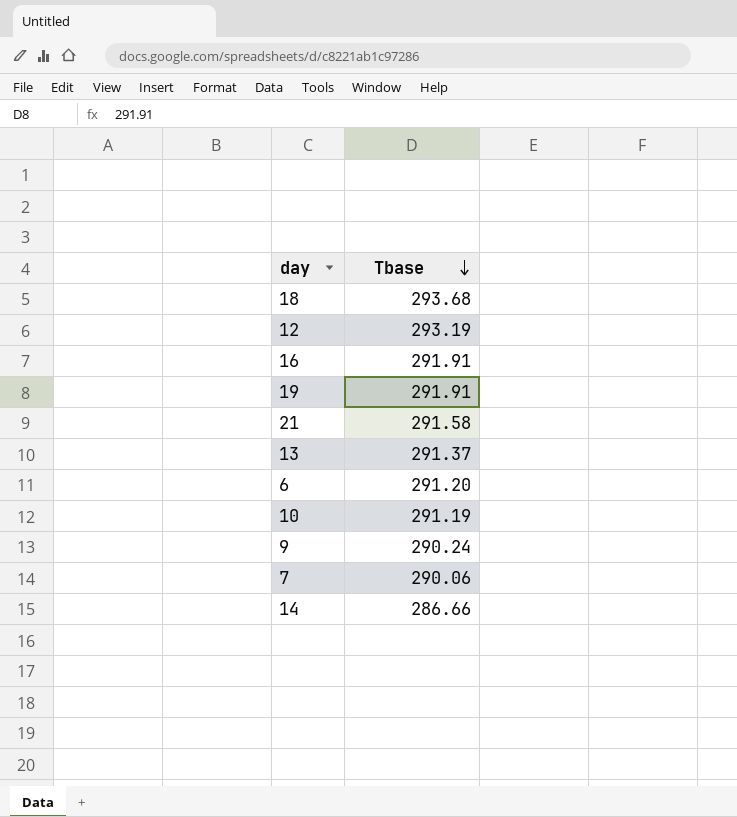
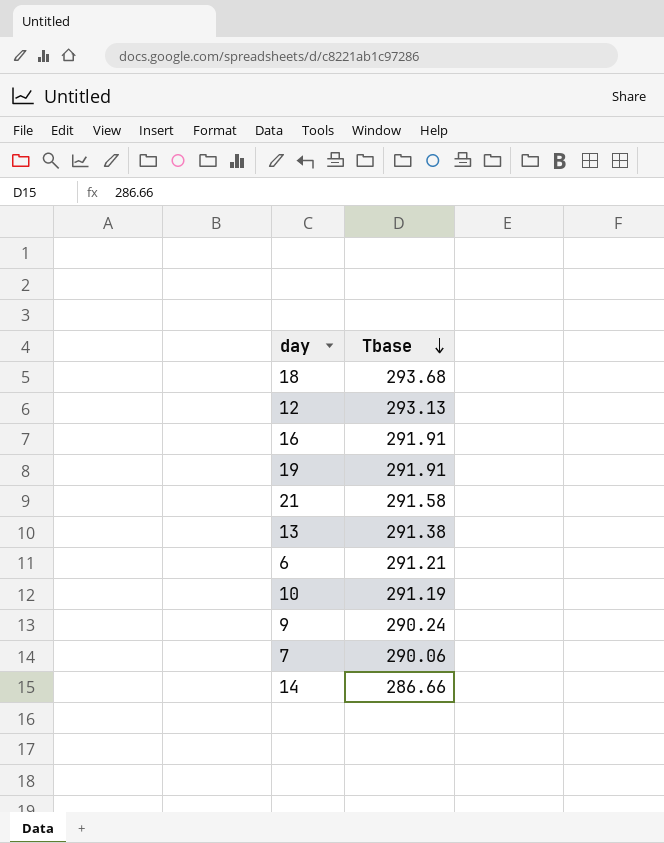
12 | Tbase: 293.19 -> 293.13
13 | Tbase: 291.37 -> 291.38
6 | Tbase: 291.20 -> 291.21

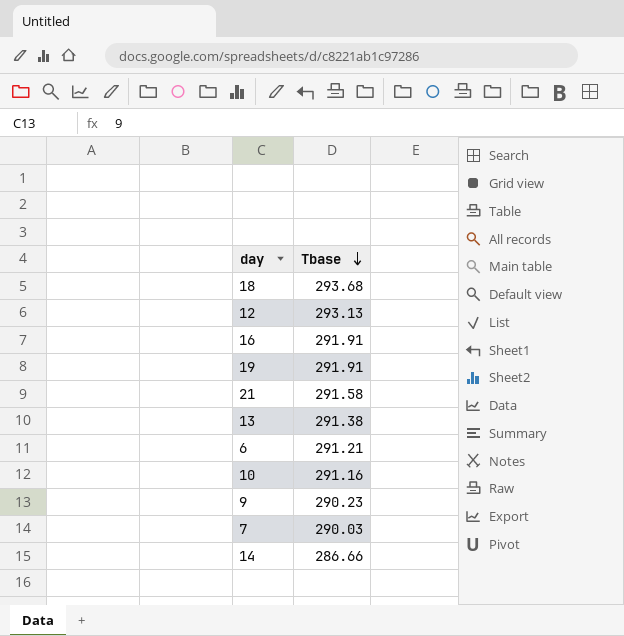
10 | Tbase: 291.19 -> 291.16
9 | Tbase: 290.24 -> 290.23
7 | Tbase: 290.06 -> 290.03

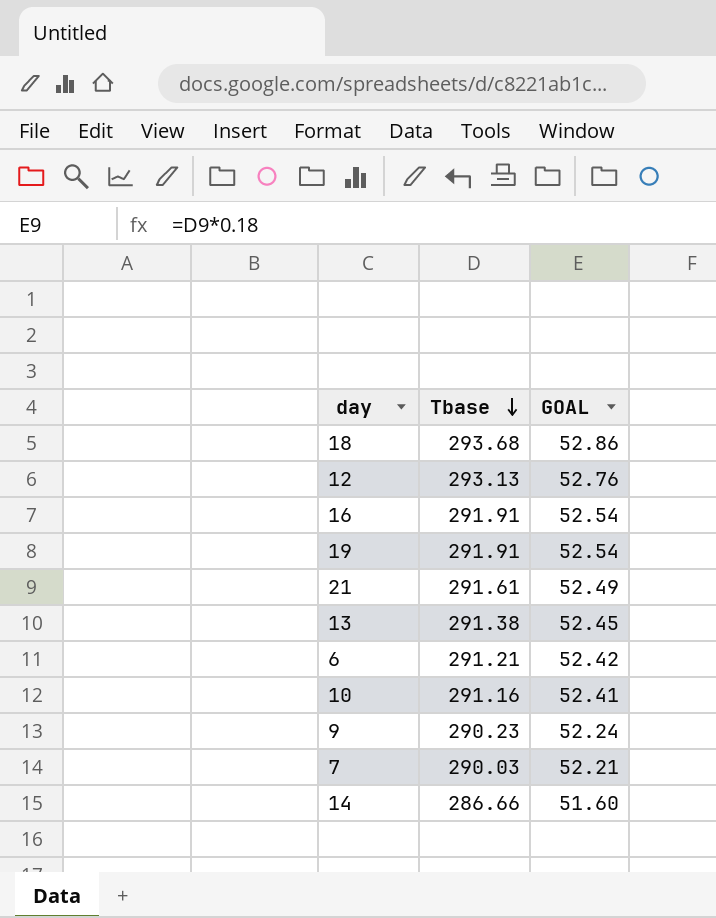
column GOAL | formula: none -> [Tbase] * 0.18
21 | Tbase: 291.58 -> 291.61

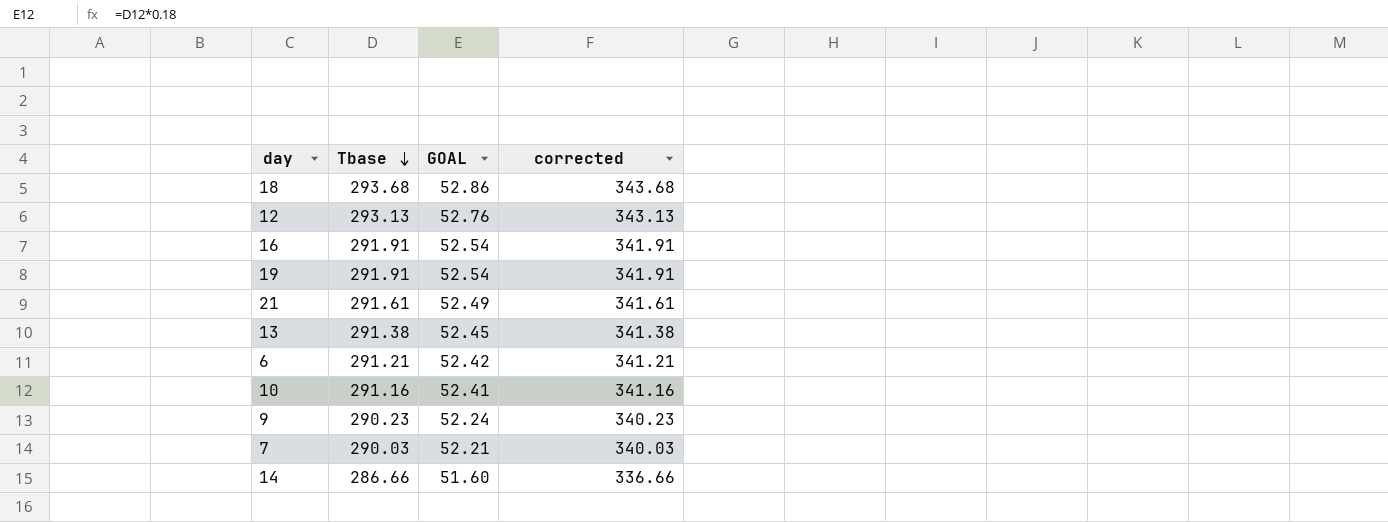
column corrected | formula: none -> [Tbase] + 50

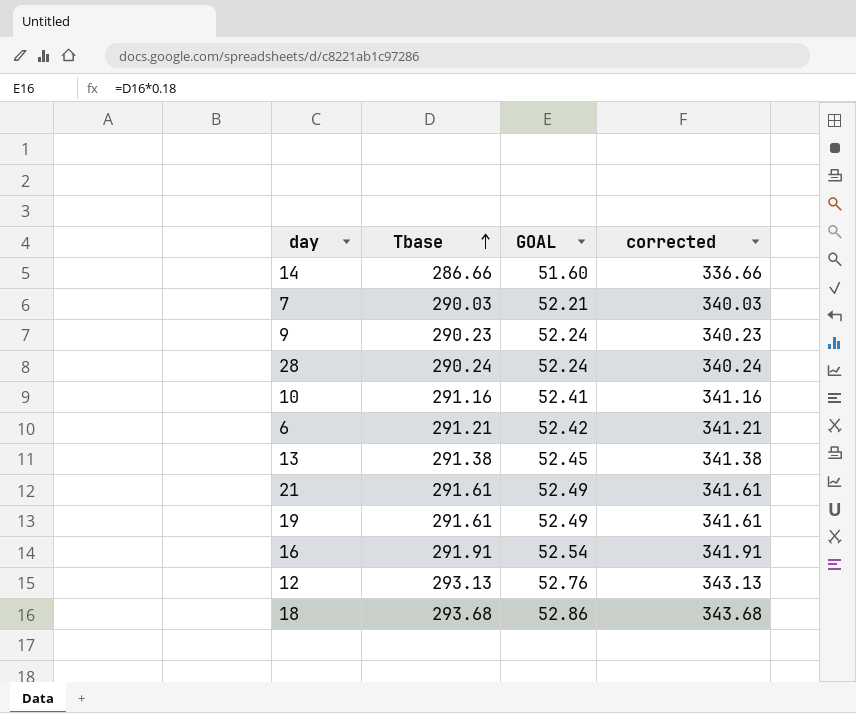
row order: Tbase descending -> Tbase ascending
row 28: none -> 290.24 | 52.24 | 340.24
19 | Tbase: 291.91 -> 291.61
19 | GOAL: 52.54 -> 52.49
19 | corrected: 341.91 -> 341.61

